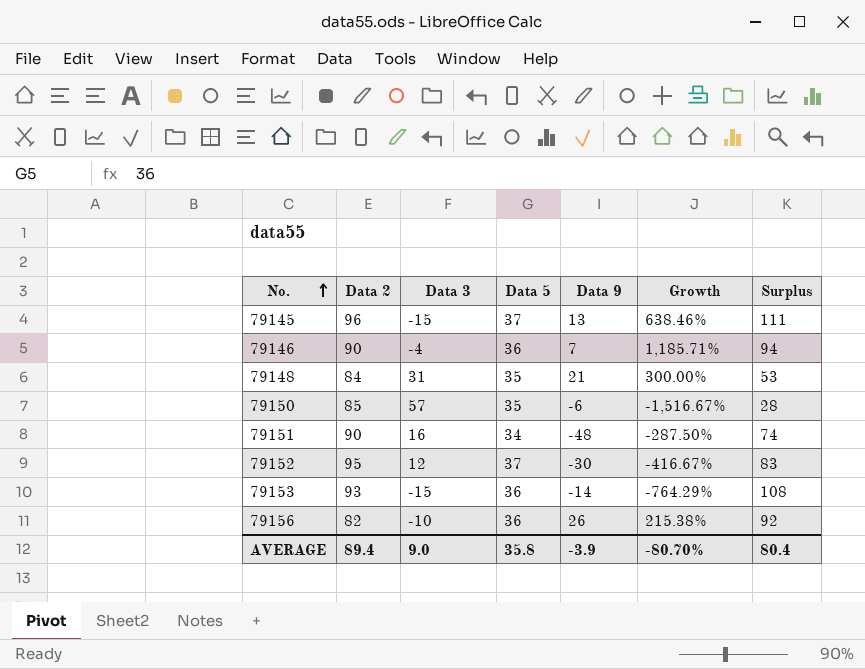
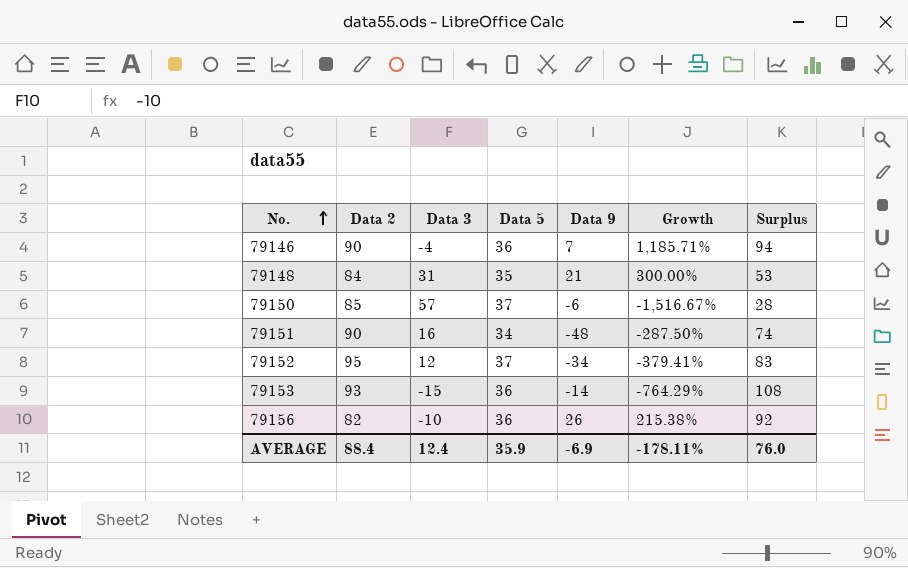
row 79145: 96 | -15 | 37 | 13 | 638.46% | 111 -> none
79150 | Data 5: 35 -> 37
79152 | Data 9: -30 -> -34
79152 | Growth: -416.67% -> -379.41%
AVERAGE | Data 2: 89.4 -> 88.4
AVERAGE | Data 3: 9.0 -> 12.4
AVERAGE | Data 5: 35.8 -> 35.9
AVERAGE | Data 9: -3.9 -> -6.9
AVERAGE | Growth: -80.70% -> -178.11%
AVERAGE | Surplus: 80.4 -> 76.0

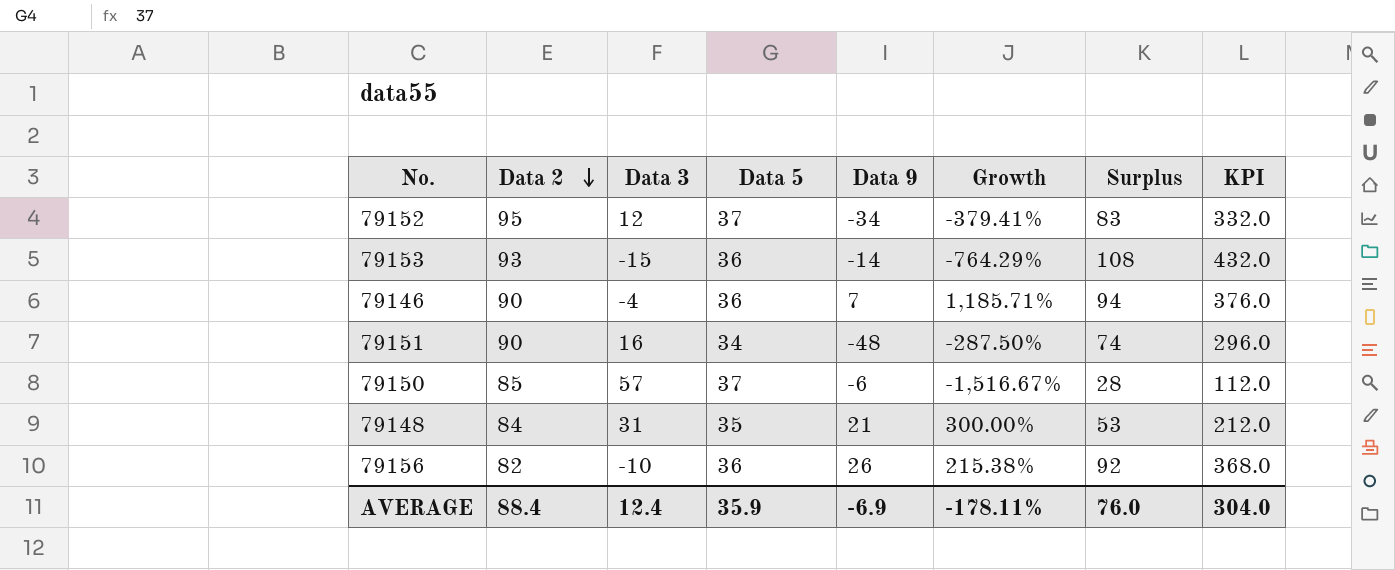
row order: No. ascending -> Data 2 descending
column KPI | formula: none -> [Surplus] * 4

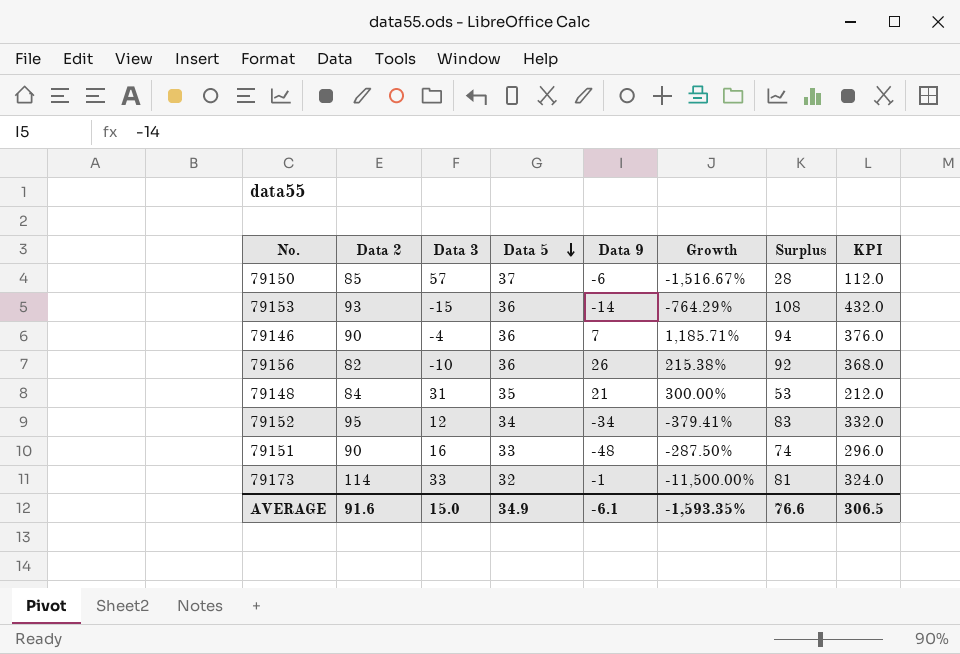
row order: Data 2 descending -> Data 5 descending
79152 | Data 5: 37 -> 34
79151 | Data 5: 34 -> 33
row 79173: none -> 114 | 33 | 32 | -1 | -11,500.00% | 81 | 324.0
AVERAGE | Data 2: 88.4 -> 91.6
AVERAGE | Data 3: 12.4 -> 15.0
AVERAGE | Data 5: 35.9 -> 34.9
AVERAGE | Data 9: -6.9 -> -6.1
AVERAGE | Growth: -178.11% -> -1,593.35%
AVERAGE | Surplus: 76.0 -> 76.6
AVERAGE | KPI: 304.0 -> 306.5

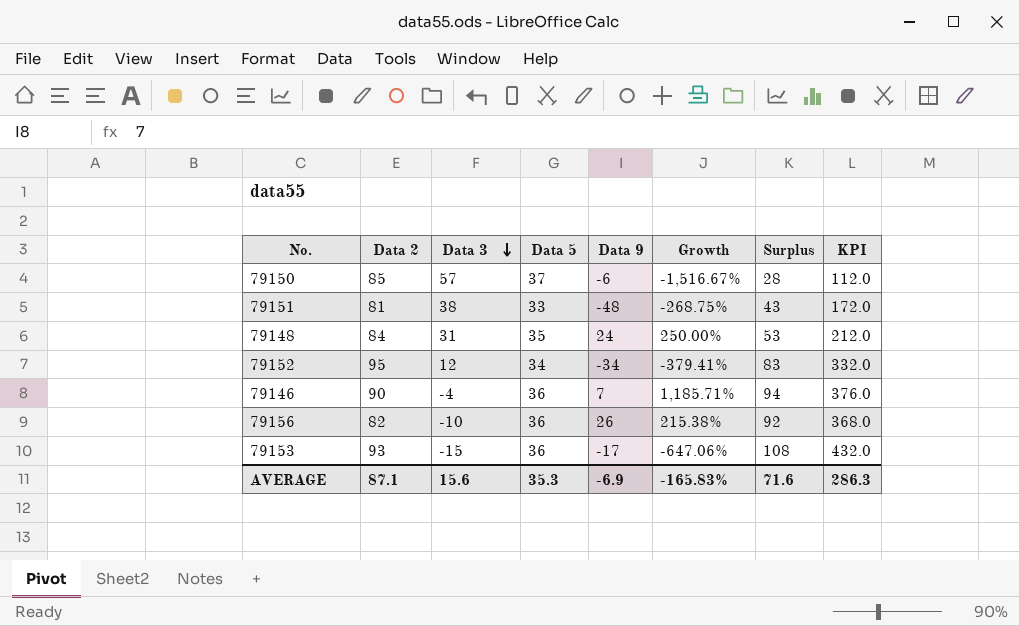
row order: Data 5 descending -> Data 3 descending
row 79173: 114 | 33 | 32 | -1 | -11,500.00% | 81 | 324.0 -> none
79151 | Data 2: 90 -> 81
79151 | Data 3: 16 -> 38
79151 | Growth: -287.50% -> -268.75%
79151 | Surplus: 74 -> 43
79151 | KPI: 296.0 -> 172.0
79148 | Data 9: 21 -> 24
79148 | Growth: 300.00% -> 250.00%
79153 | Data 9: -14 -> -17
79153 | Growth: -764.29% -> -647.06%
AVERAGE | Data 2: 91.6 -> 87.1
AVERAGE | Data 3: 15.0 -> 15.6
AVERAGE | Data 5: 34.9 -> 35.3
AVERAGE | Data 9: -6.1 -> -6.9
AVERAGE | Growth: -1,593.35% -> -165.83%
AVERAGE | Surplus: 76.6 -> 71.6
AVERAGE | KPI: 306.5 -> 286.3

